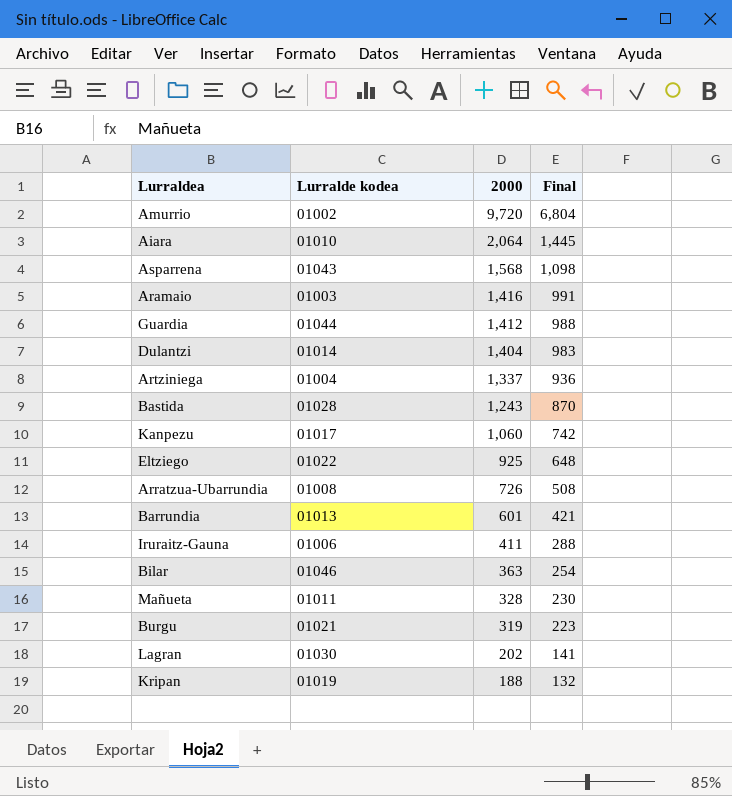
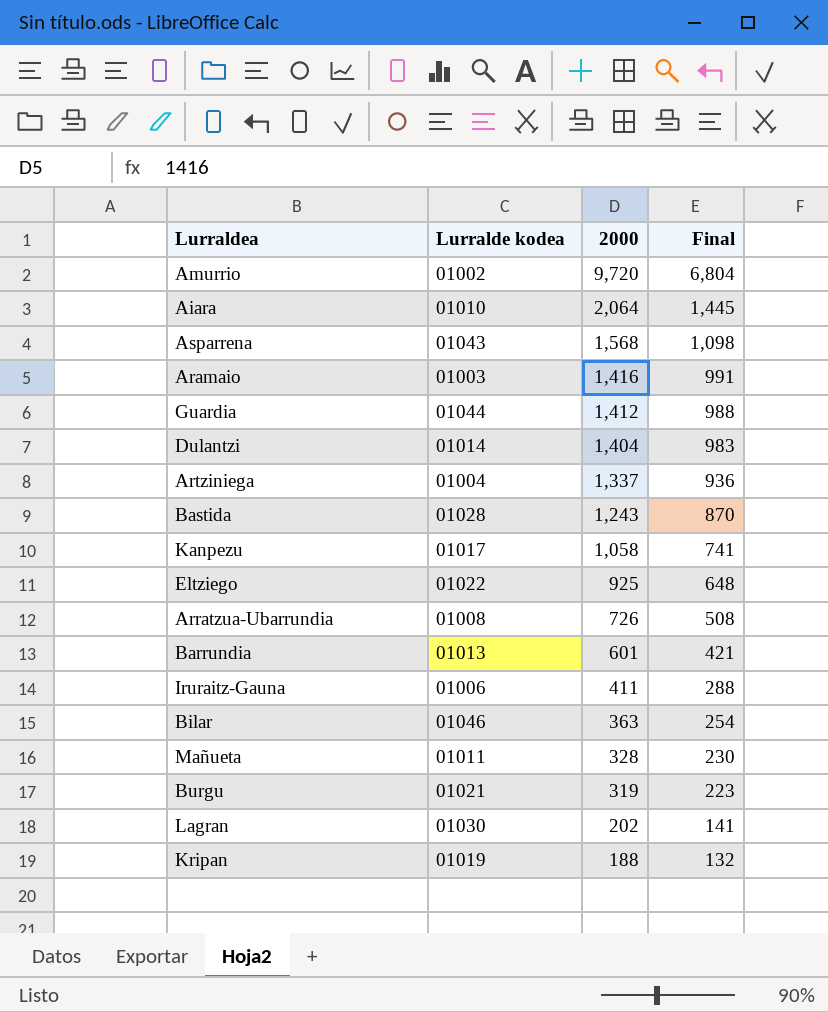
Kanpezu | 2000: 1,060 -> 1,058
Kanpezu | Final: 742 -> 741

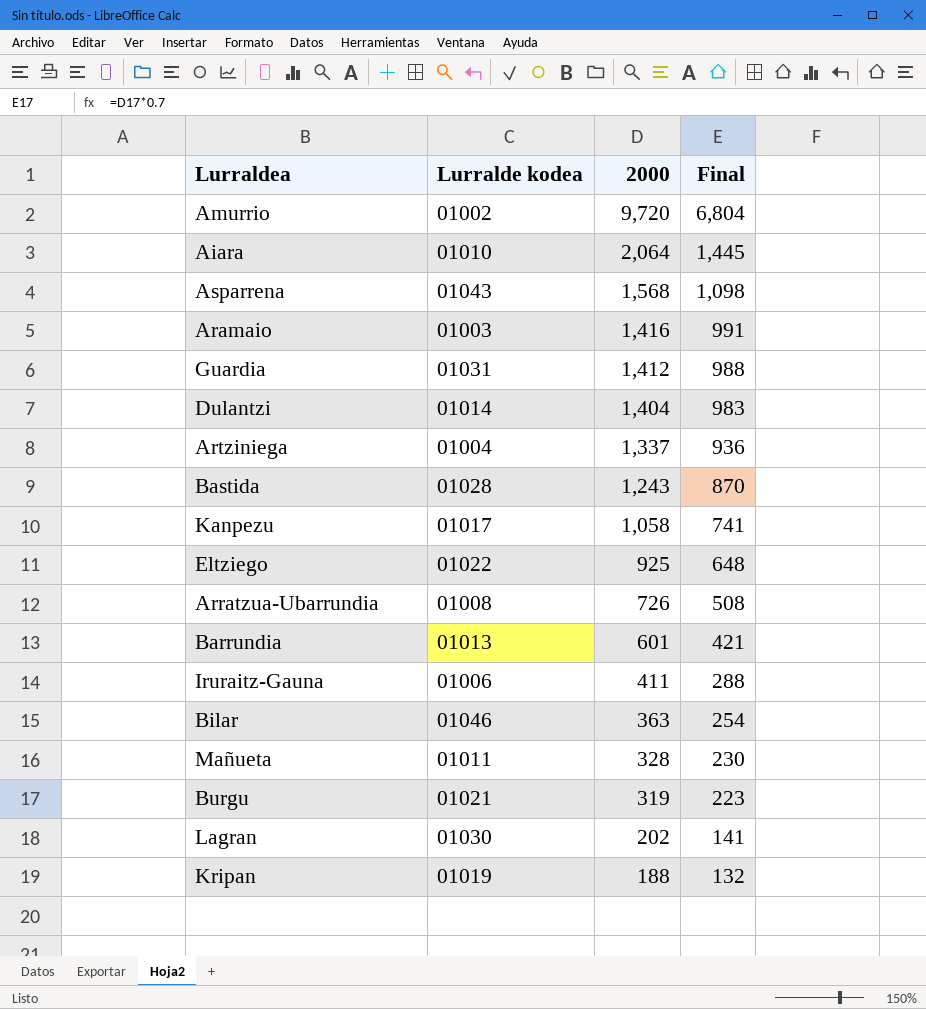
Guardia | Lurralde kodea: 01044 -> 01031

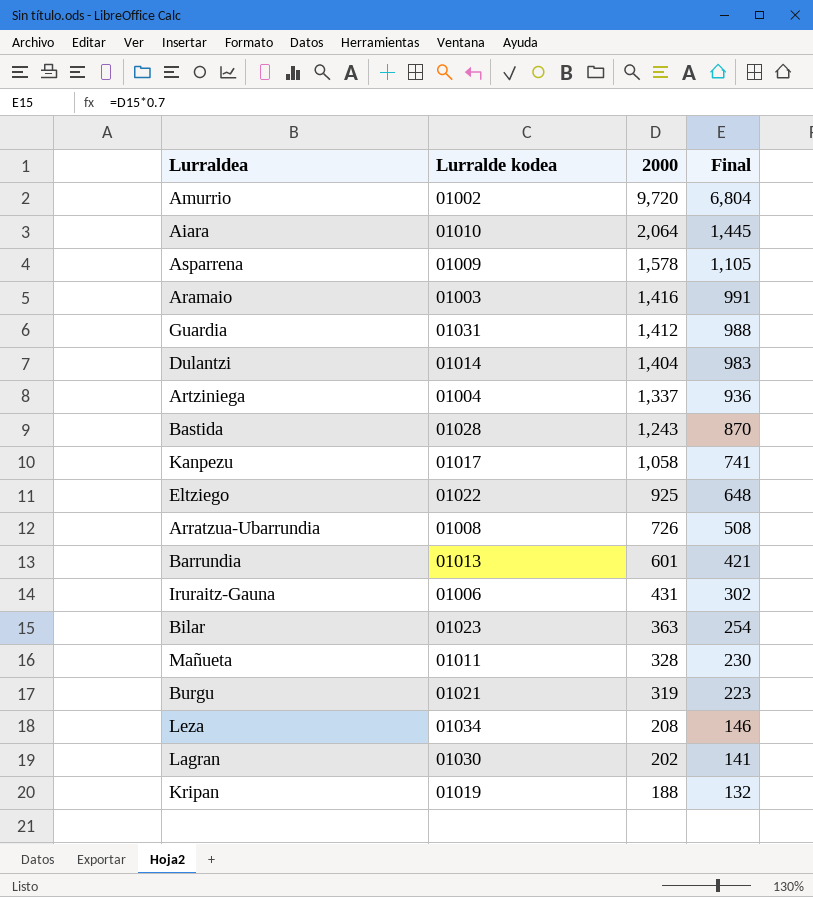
Asparrena | Lurralde kodea: 01043 -> 01009
Asparrena | 2000: 1,568 -> 1,578
Asparrena | Final: 1,098 -> 1,105
Iruraitz-Gauna | 2000: 411 -> 431
Iruraitz-Gauna | Final: 288 -> 302
Bilar | Lurralde kodea: 01046 -> 01023
row Leza: none -> 01034 | 208 | 146

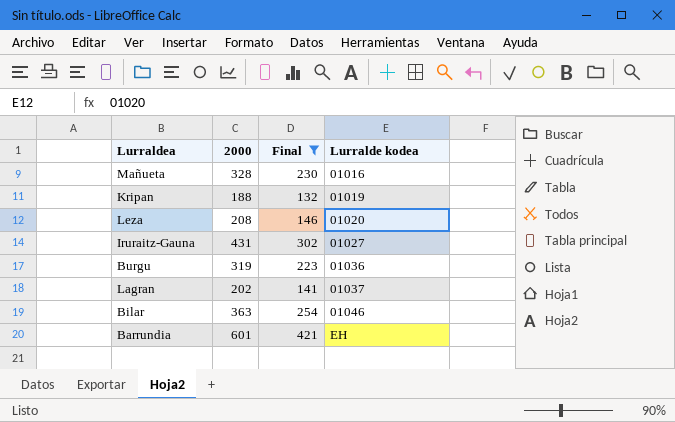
filter: none -> Final <= 421
row order: 2000 descending -> Lurralde kodea ascending
column Lurralde kodea | position: 2 -> 4
Mañueta | Lurralde kodea: 01011 -> 01016
Leza | Lurralde kodea: 01034 -> 01020
Iruraitz-Gauna | Lurralde kodea: 01006 -> 01027
Burgu | Lurralde kodea: 01021 -> 01036
Lagran | Lurralde kodea: 01030 -> 01037
Bilar | Lurralde kodea: 01023 -> 01046
Barrundia | Lurralde kodea: 01013 -> EH

